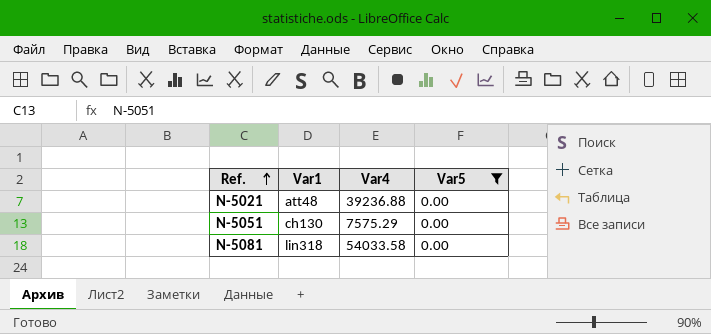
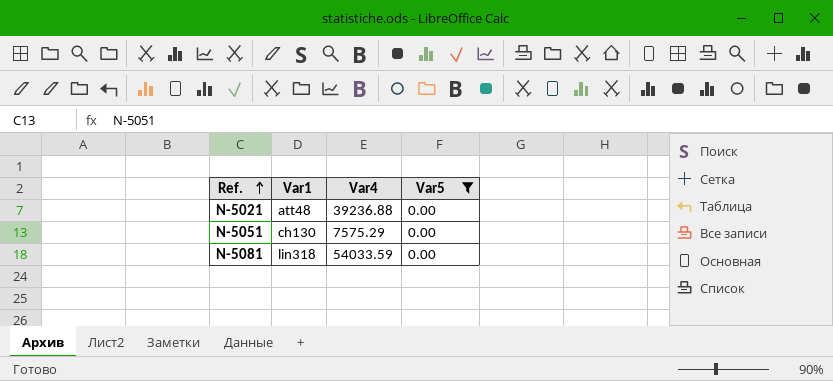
N-5081 | Var4: 54033.58 -> 54033.59

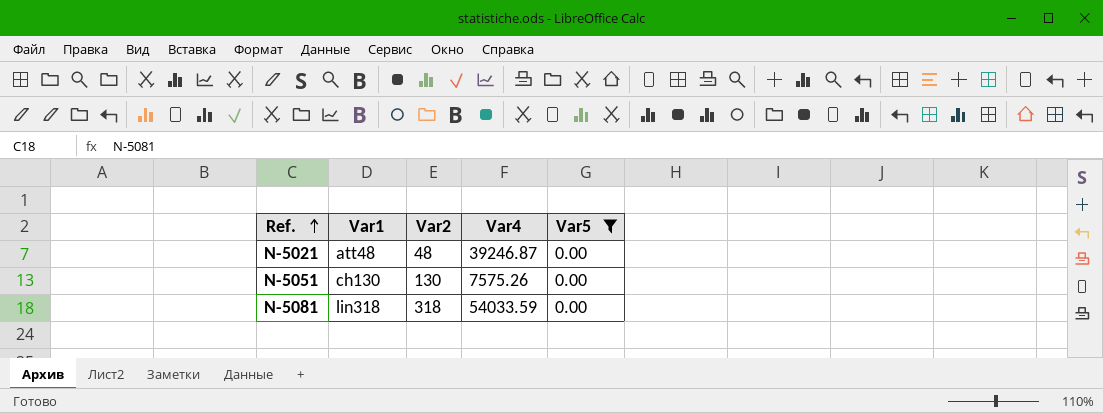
column Var2 | position: none -> 3
N-5021 | Var4: 39236.88 -> 39246.87
N-5051 | Var4: 7575.29 -> 7575.26

